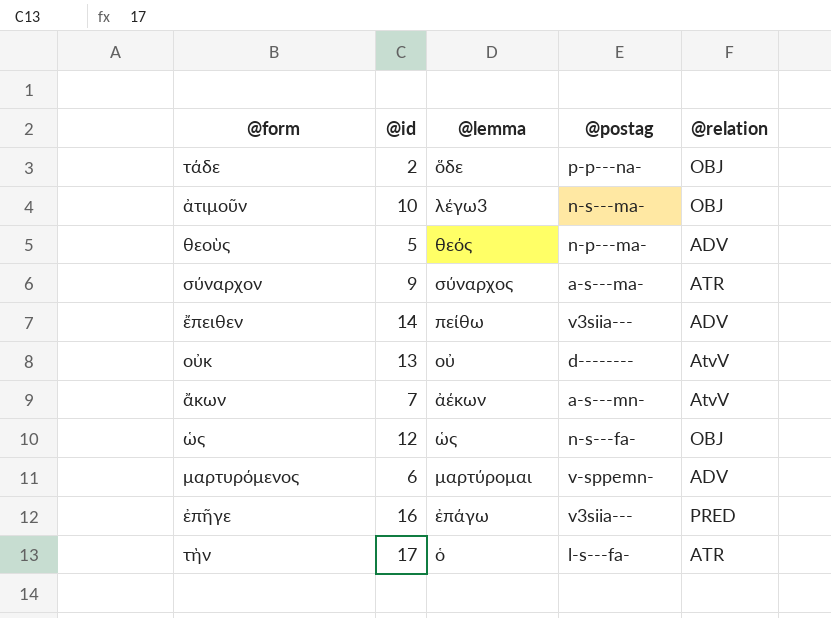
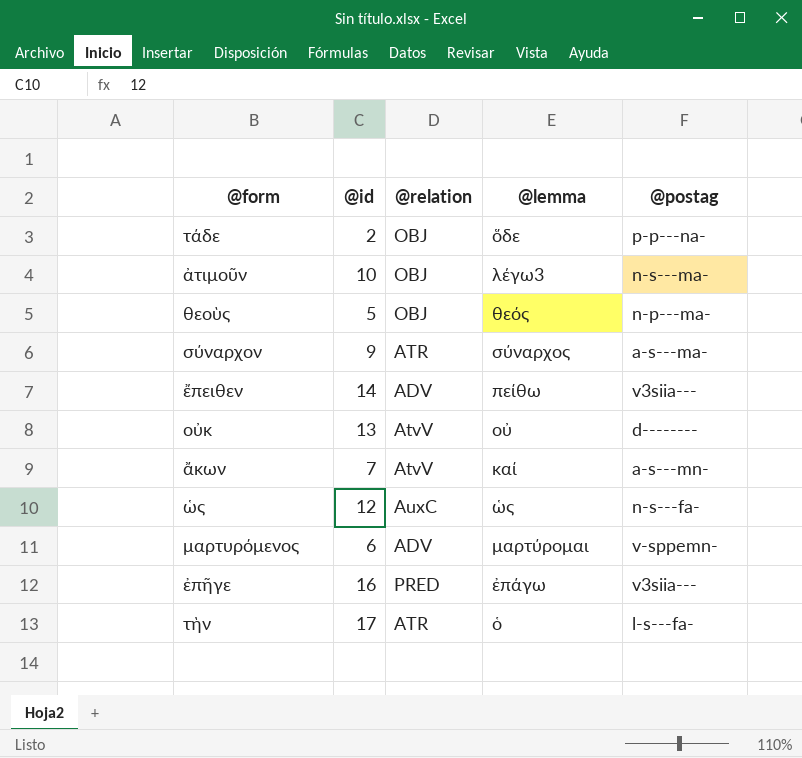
column @relation | position: 5 -> 3
θεοὺς | @relation: ADV -> OBJ
ἄκων | @lemma: ἀέκων -> καί
ὡς | @relation: OBJ -> AuxC

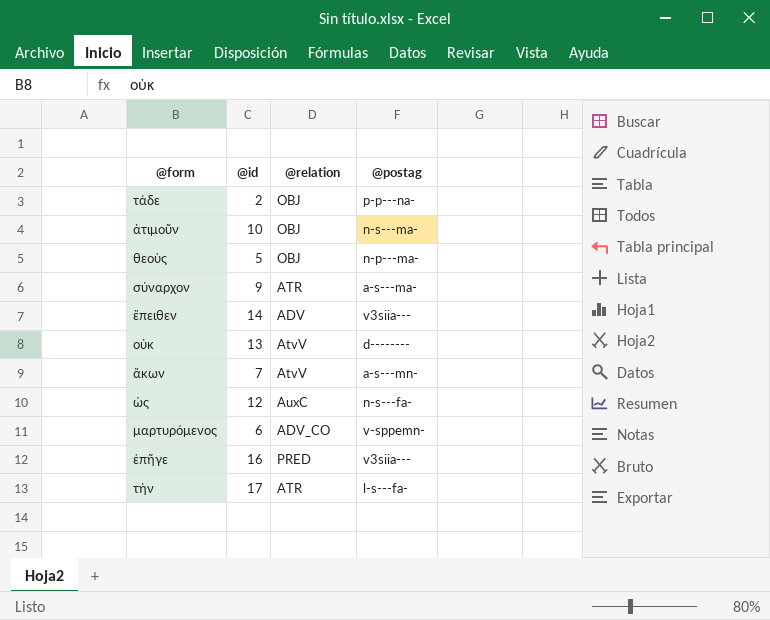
column @lemma | position: 4 -> none
μαρτυρόμενος | @relation: ADV -> ADV_CO

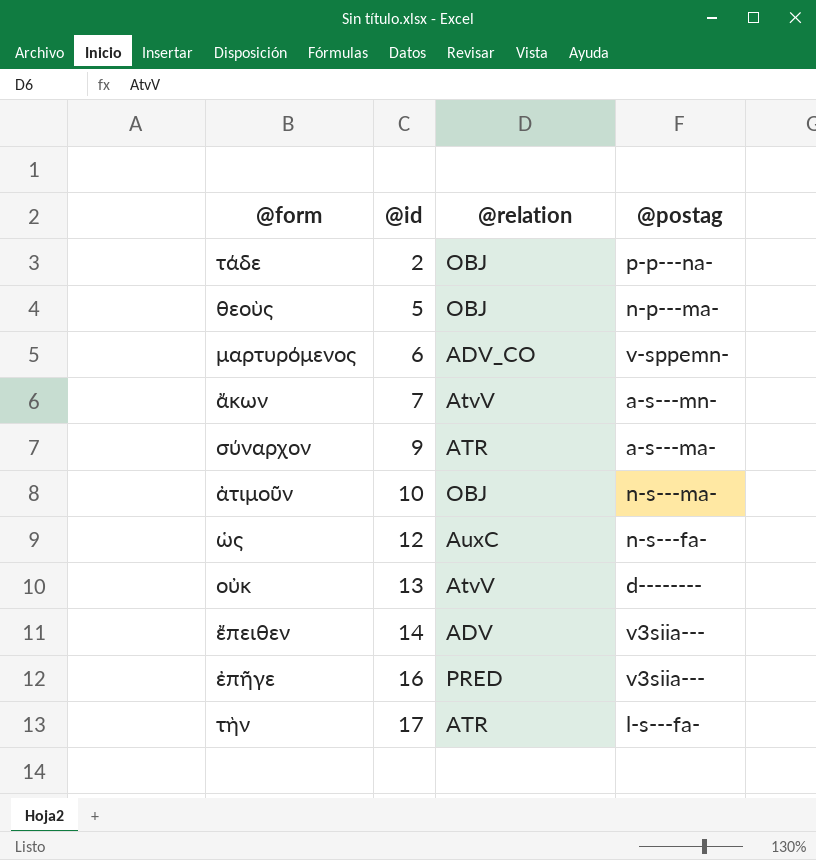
row order: none -> @id ascending

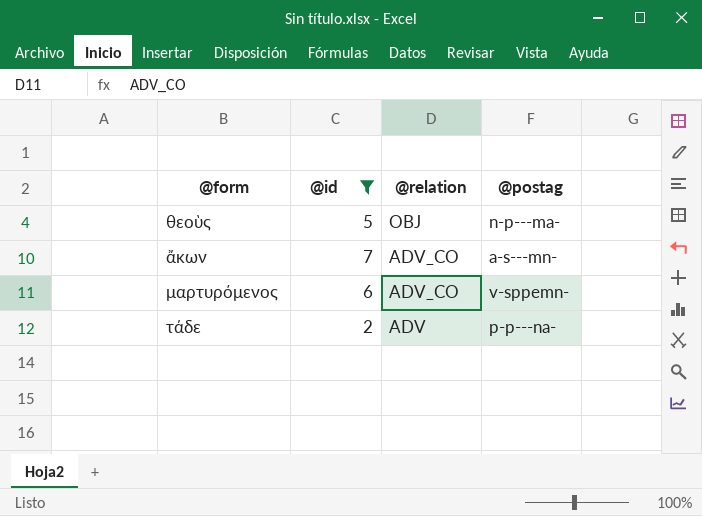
filter: none -> @id <= 7
row order: @id ascending -> @relation descending
ἄκων | @relation: AtvV -> ADV_CO
τάδε | @relation: OBJ -> ADV

